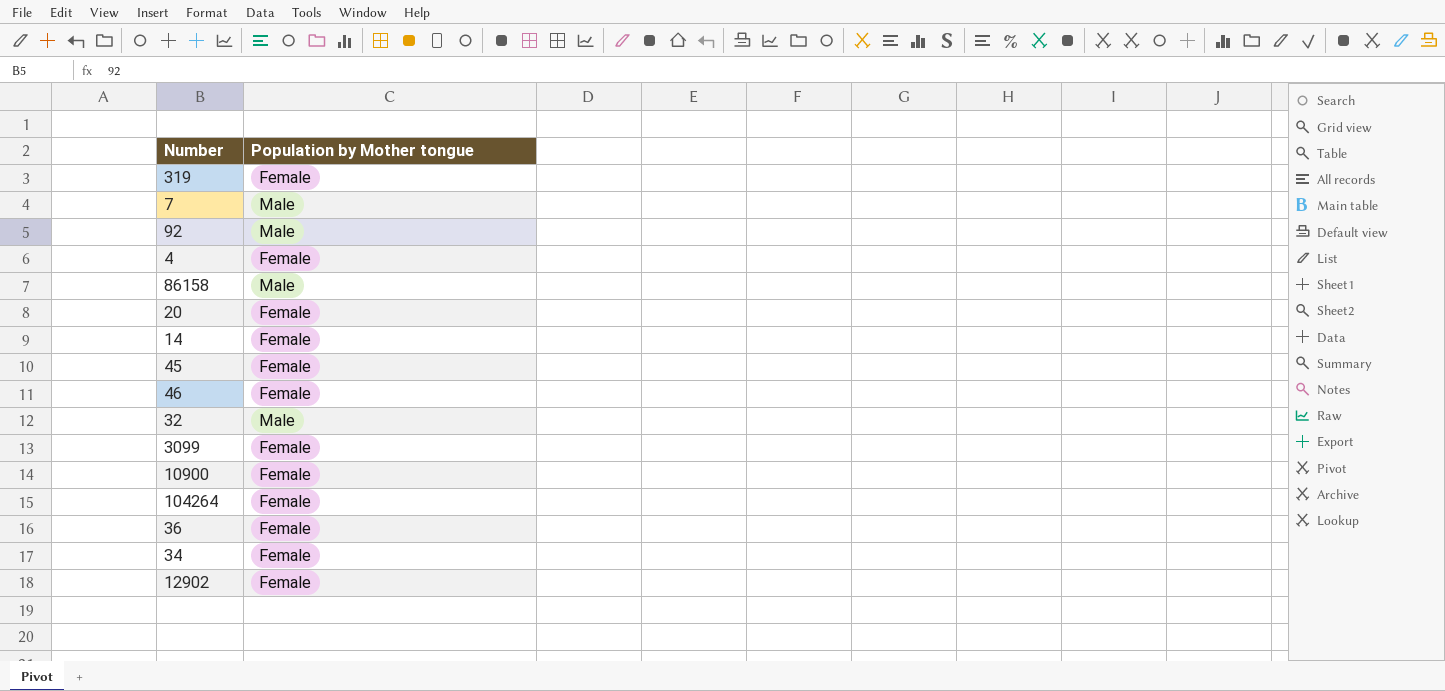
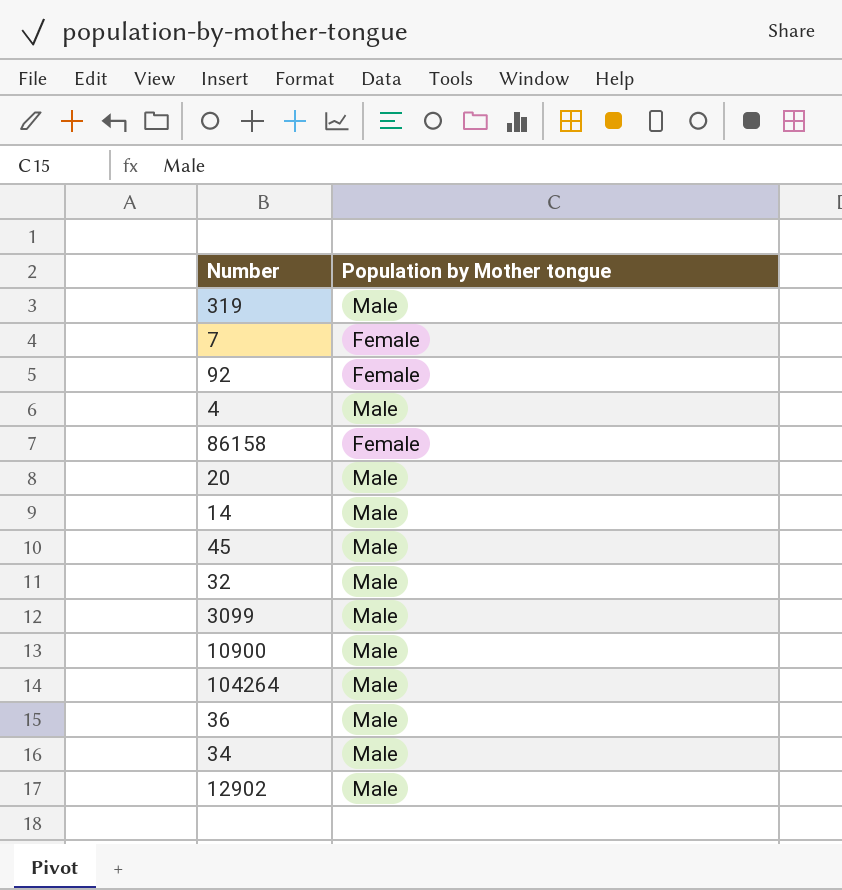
row 46: Female -> none
319 | Population by Mother tongue: Female -> Male
7 | Population by Mother tongue: Male -> Female
92 | Population by Mother tongue: Male -> Female
4 | Population by Mother tongue: Female -> Male
86158 | Population by Mother tongue: Male -> Female
20 | Population by Mother tongue: Female -> Male
14 | Population by Mother tongue: Female -> Male
45 | Population by Mother tongue: Female -> Male
3099 | Population by Mother tongue: Female -> Male
10900 | Population by Mother tongue: Female -> Male
104264 | Population by Mother tongue: Female -> Male
36 | Population by Mother tongue: Female -> Male
34 | Population by Mother tongue: Female -> Male
12902 | Population by Mother tongue: Female -> Male

